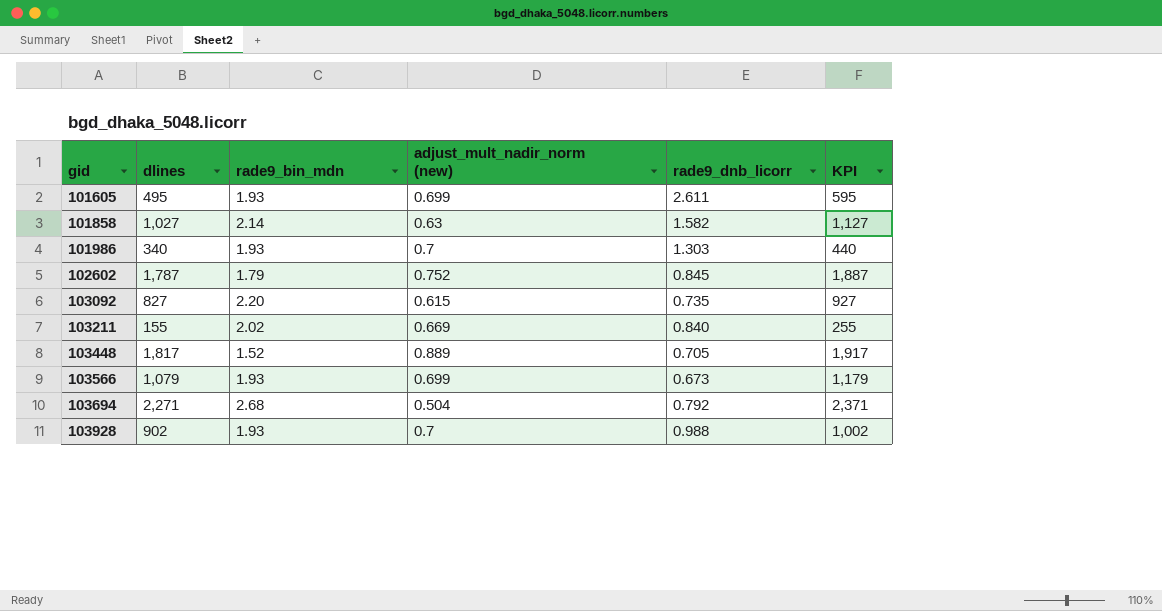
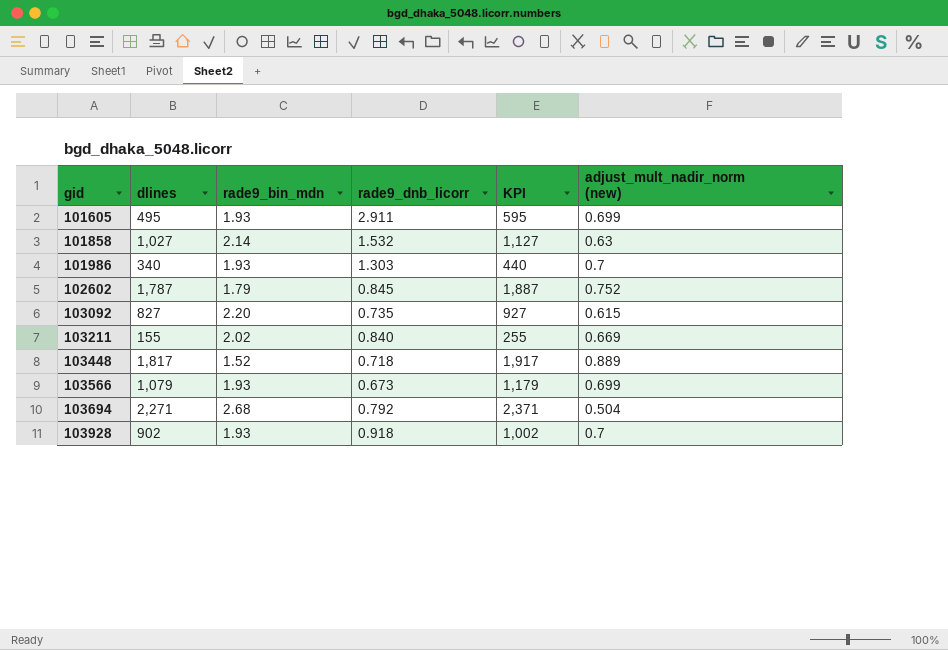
column adjust_mult_nadir_norm (new) | position: 4 -> 6
101605 | rade9_dnb_licorr: 2.611 -> 2.911
101858 | rade9_dnb_licorr: 1.582 -> 1.532
103448 | rade9_dnb_licorr: 0.705 -> 0.718
103928 | rade9_dnb_licorr: 0.988 -> 0.918

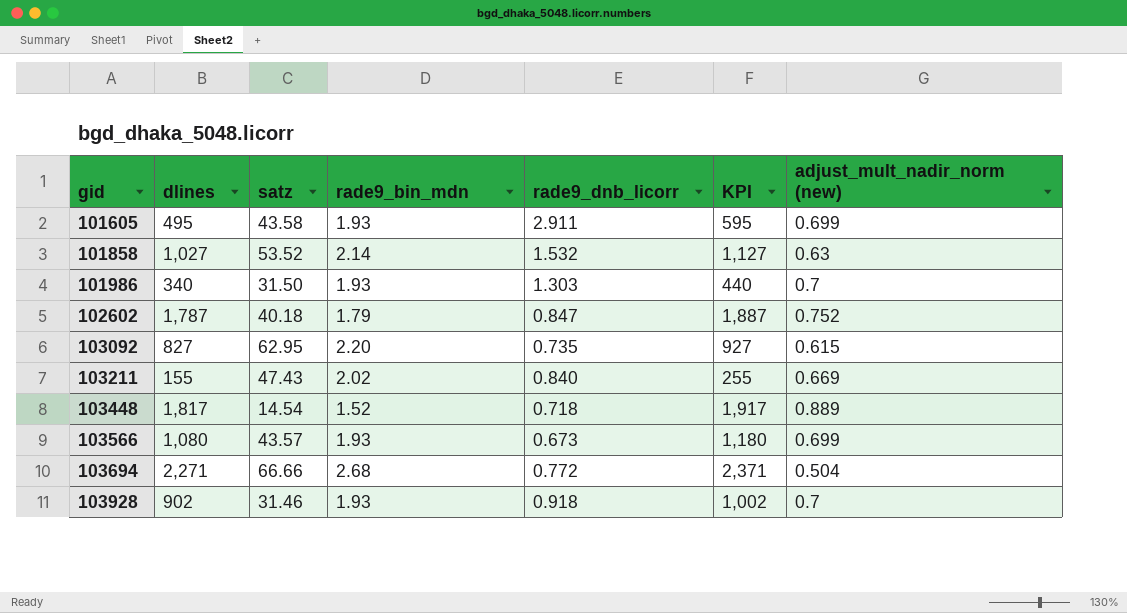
column satz | position: none -> 3
102602 | rade9_dnb_licorr: 0.845 -> 0.847
103566 | dlines: 1,079 -> 1,080
103566 | KPI: 1,179 -> 1,180
103694 | rade9_dnb_licorr: 0.792 -> 0.772

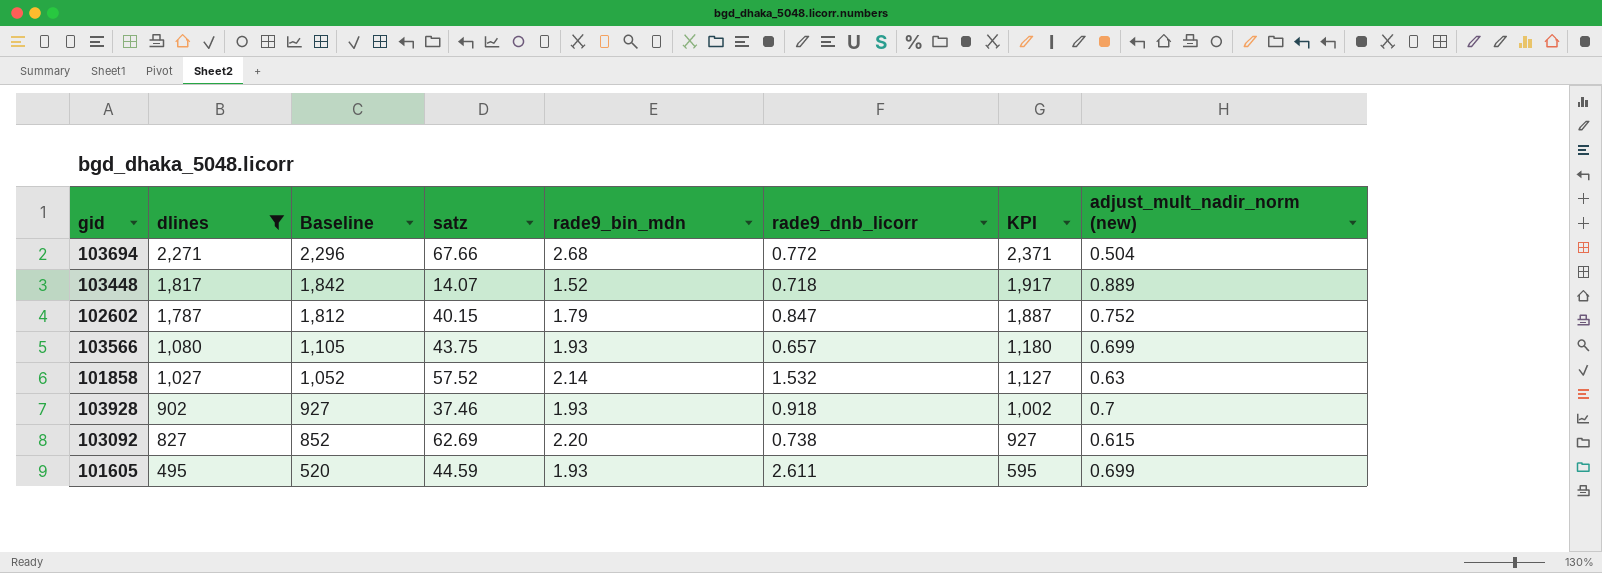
filter: none -> dlines >= 495
row order: gid ascending -> dlines descending
column Baseline | formula: none -> [dlines] + 25
103694 | satz: 66.66 -> 67.66
103448 | satz: 14.54 -> 14.07
102602 | satz: 40.18 -> 40.15
103566 | satz: 43.57 -> 43.75
103566 | rade9_dnb_licorr: 0.673 -> 0.657
101858 | satz: 53.52 -> 57.52
103928 | satz: 31.46 -> 37.46
103092 | satz: 62.95 -> 62.69
103092 | rade9_dnb_licorr: 0.735 -> 0.738
101605 | satz: 43.58 -> 44.59
101605 | rade9_dnb_licorr: 2.911 -> 2.611

